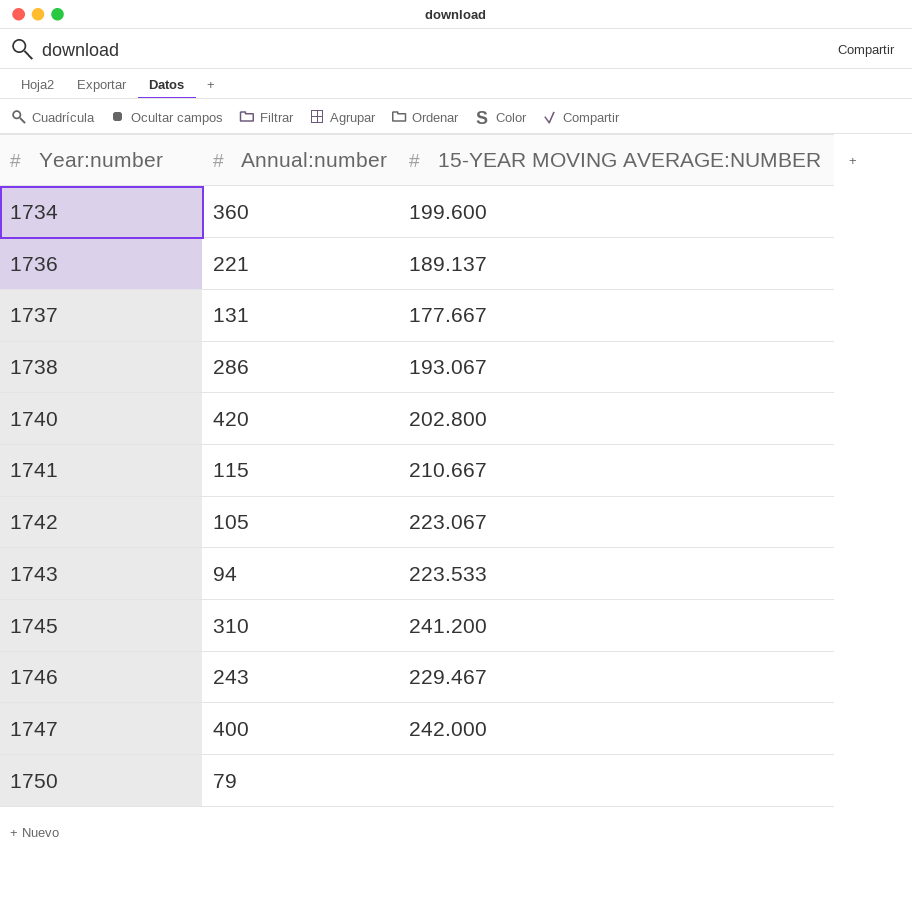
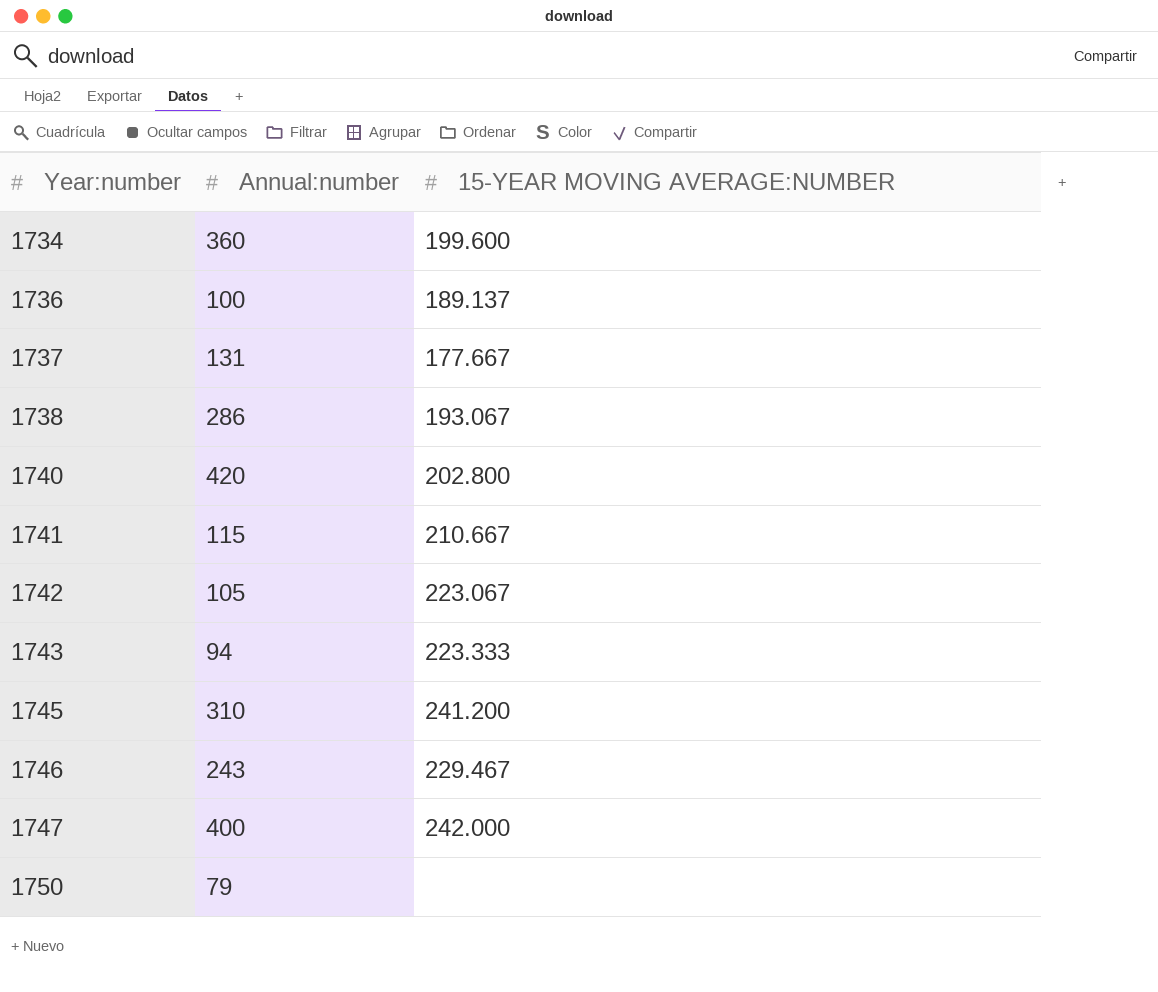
1736 | Annual:number: 221 -> 100
1743 | 15-YEAR MOVING AVERAGE:NUMBER: 223.533 -> 223.333

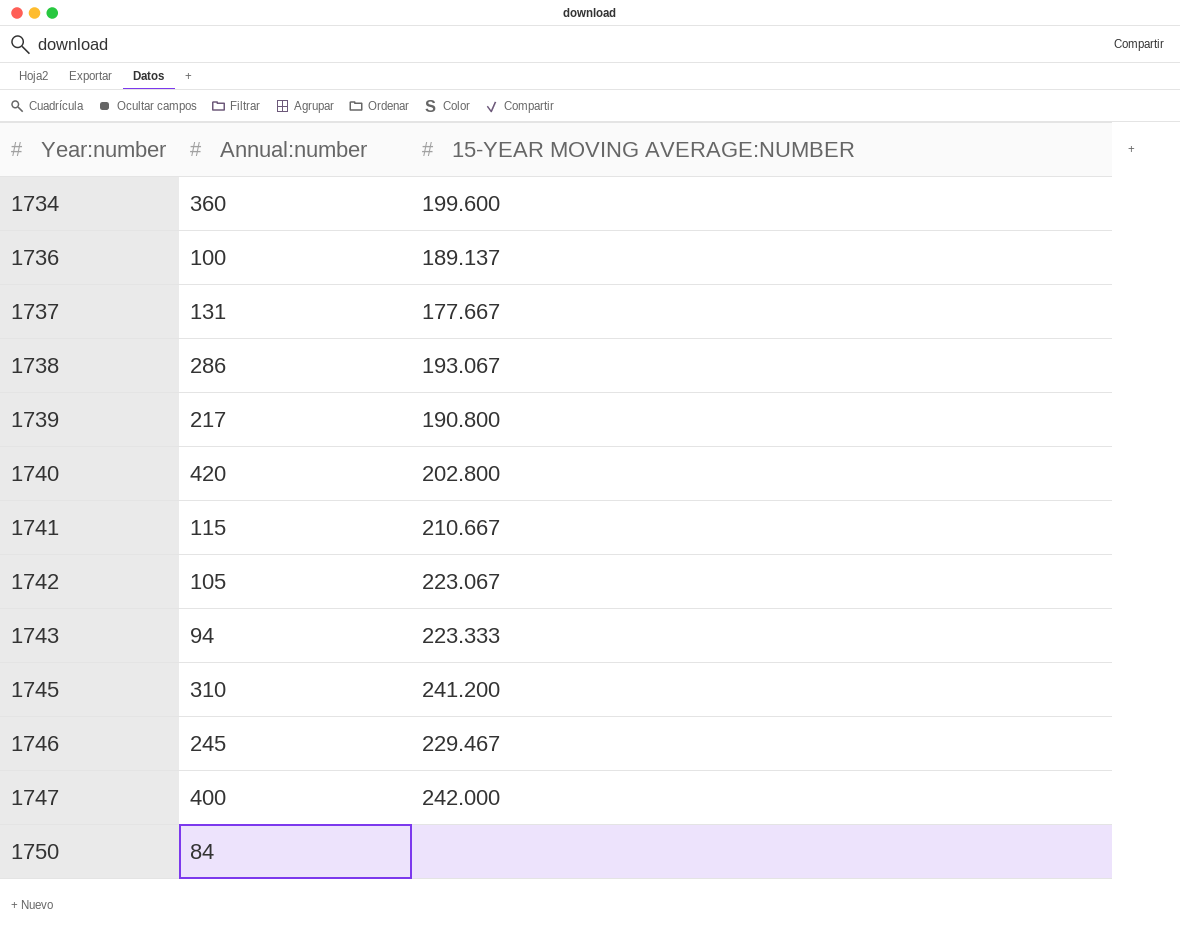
row 1739: none -> 217 | 190.800
1746 | Annual:number: 243 -> 245
1750 | Annual:number: 79 -> 84

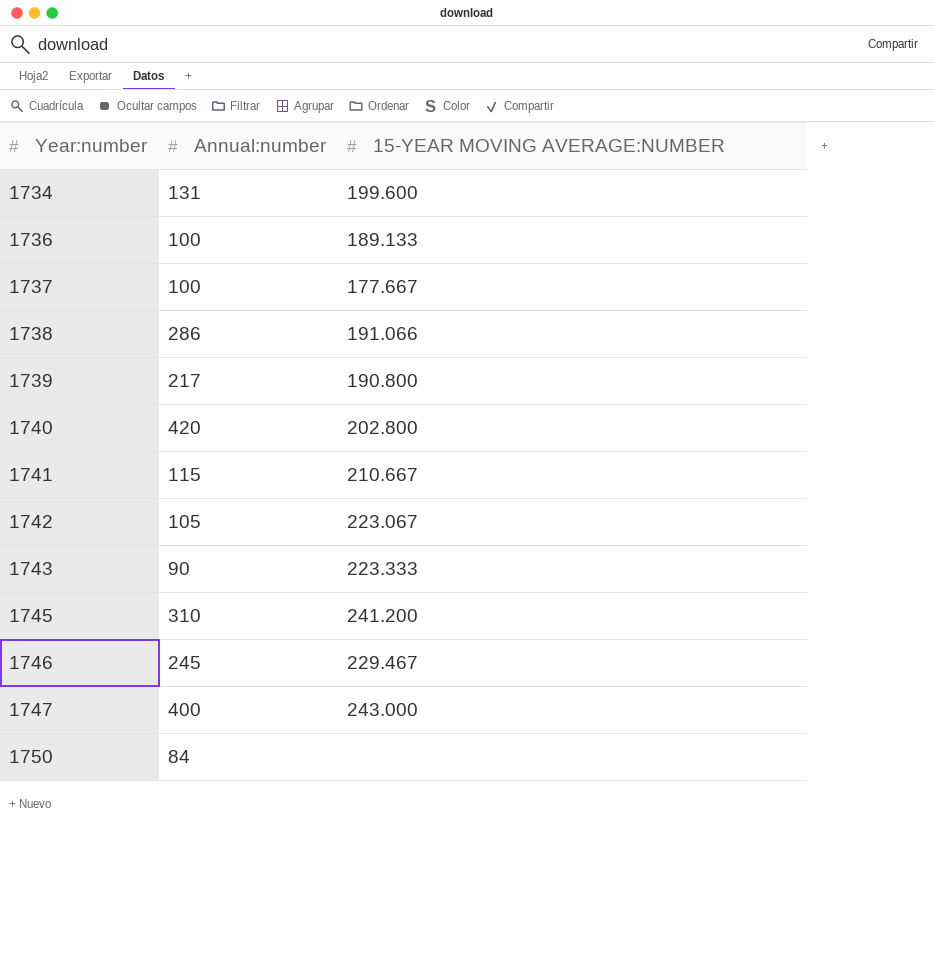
1734 | Annual:number: 360 -> 131
1736 | 15-YEAR MOVING AVERAGE:NUMBER: 189.137 -> 189.133
1737 | Annual:number: 131 -> 100
1738 | 15-YEAR MOVING AVERAGE:NUMBER: 193.067 -> 191.066
1743 | Annual:number: 94 -> 90
1747 | 15-YEAR MOVING AVERAGE:NUMBER: 242.000 -> 243.000

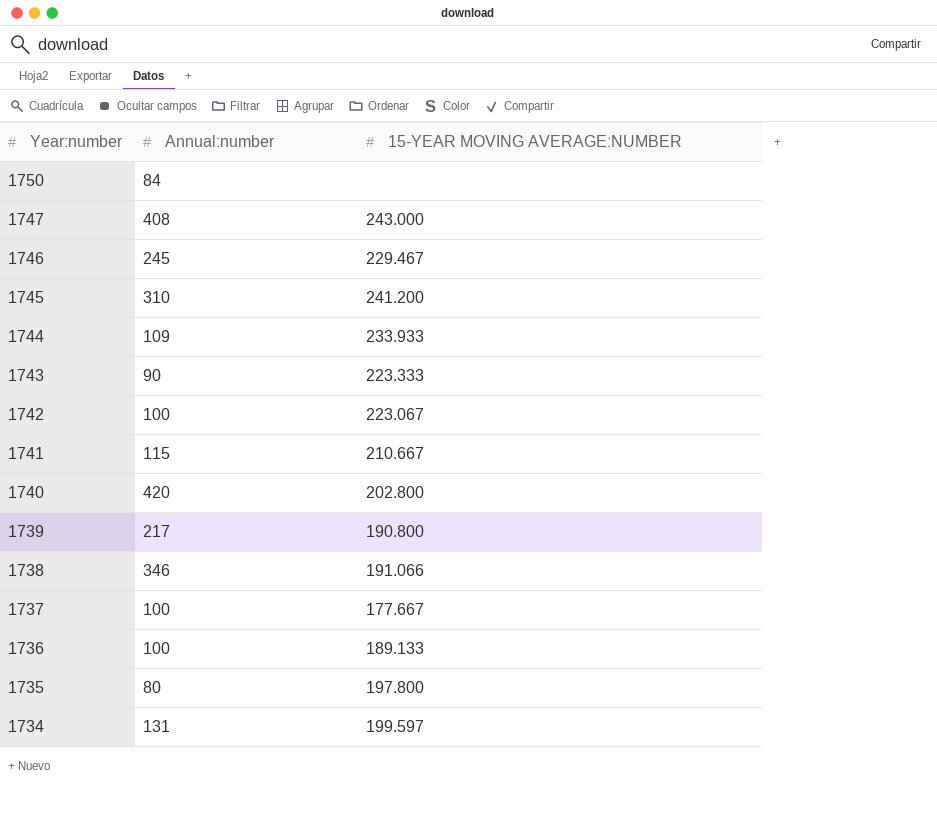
row order: Year:number ascending -> Year:number descending
1747 | Annual:number: 400 -> 408
row 1744: none -> 109 | 233.933
1742 | Annual:number: 105 -> 100
1738 | Annual:number: 286 -> 346
row 1735: none -> 80 | 197.800
1734 | 15-YEAR MOVING AVERAGE:NUMBER: 199.600 -> 199.597

